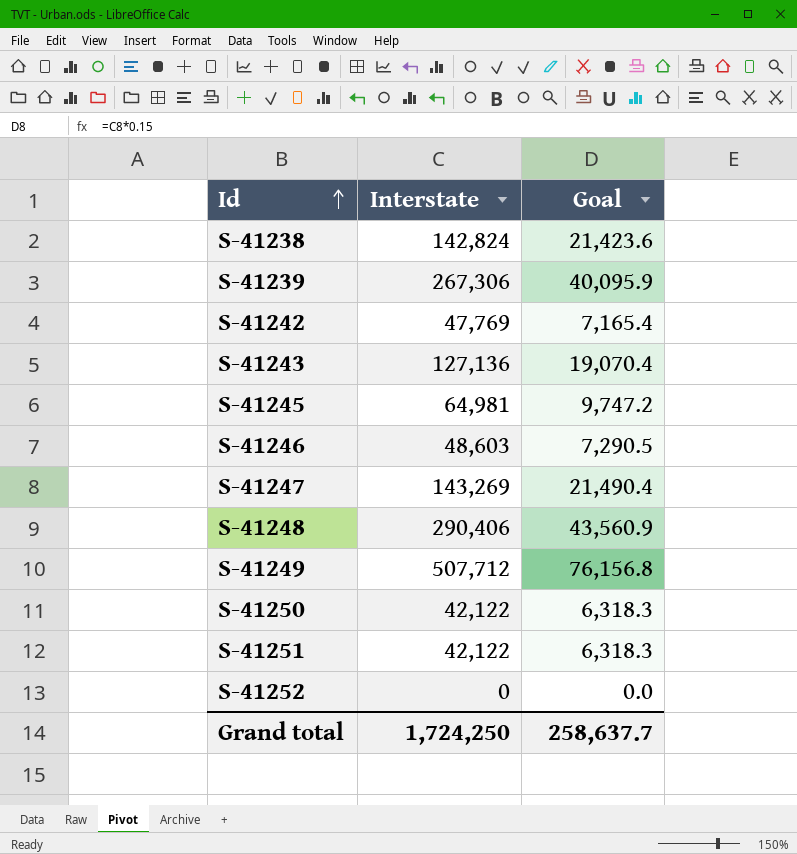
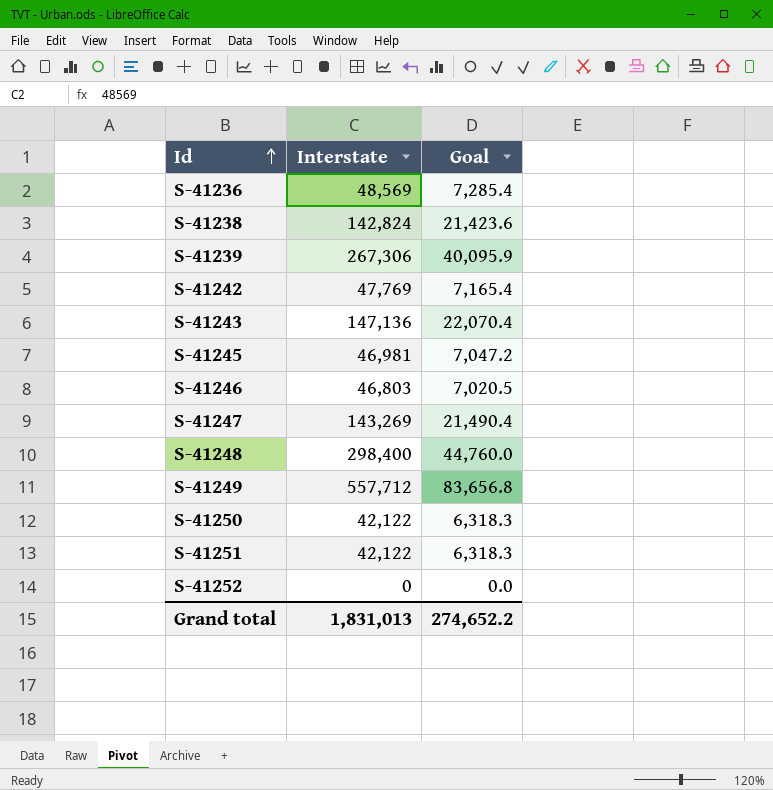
row S-41236: none -> 48,569 | 7,285.4
S-41243 | Interstate: 127,136 -> 147,136
S-41243 | Goal: 19,070.4 -> 22,070.4
S-41245 | Interstate: 64,981 -> 46,981
S-41245 | Goal: 9,747.2 -> 7,047.2
S-41246 | Interstate: 48,603 -> 46,803
S-41246 | Goal: 7,290.5 -> 7,020.5
S-41248 | Interstate: 290,406 -> 298,400
S-41248 | Goal: 43,560.9 -> 44,760.0
S-41249 | Interstate: 507,712 -> 557,712
S-41249 | Goal: 76,156.8 -> 83,656.8
Grand total | Interstate: 1,724,250 -> 1,831,013
Grand total | Goal: 258,637.7 -> 274,652.2

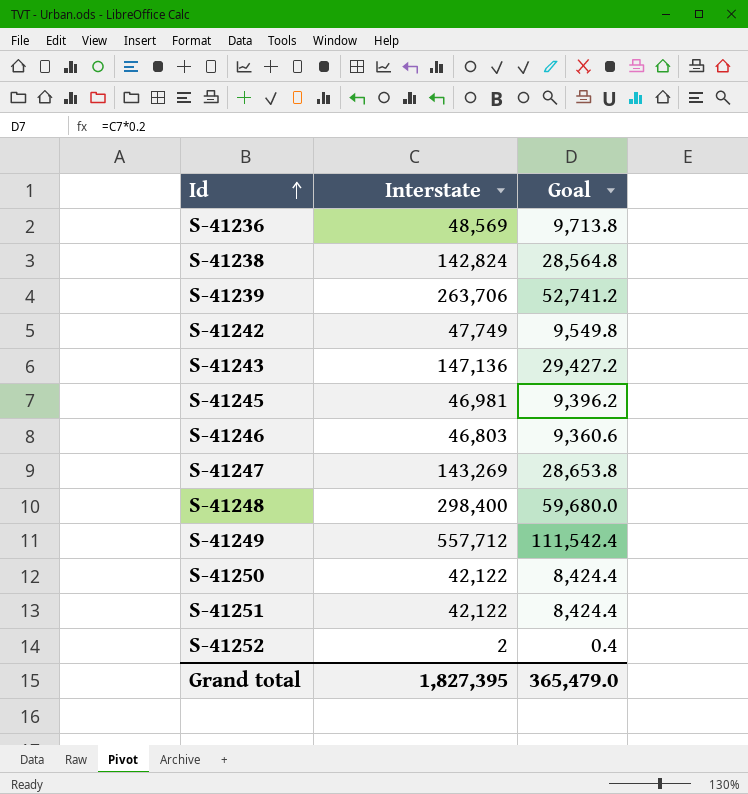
column Goal | formula: [Interstate] * 0.15 -> [Interstate] * 0.2
S-41239 | Interstate: 267,306 -> 263,706
S-41242 | Interstate: 47,769 -> 47,749
S-41252 | Interstate: 0 -> 2
Grand total | Interstate: 1,831,013 -> 1,827,395
Grand total | Goal: 274,652.2 -> 365,479.0

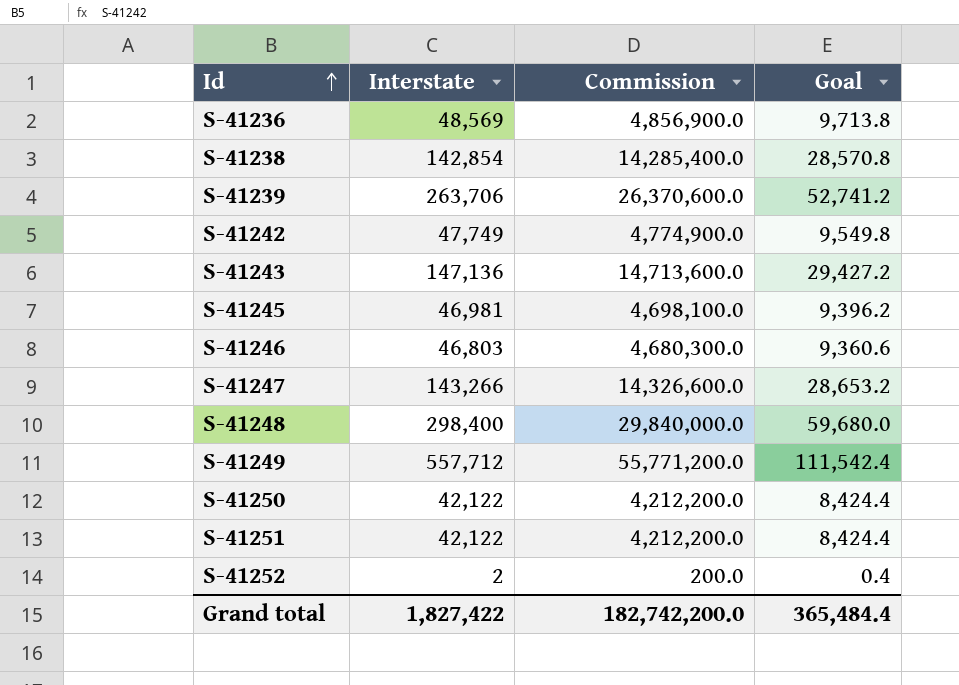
column Commission | formula: none -> [Interstate] * 100
S-41238 | Interstate: 142,824 -> 142,854
S-41238 | Goal: 28,564.8 -> 28,570.8
S-41247 | Interstate: 143,269 -> 143,266
S-41247 | Goal: 28,653.8 -> 28,653.2
Grand total | Interstate: 1,827,395 -> 1,827,422
Grand total | Goal: 365,479.0 -> 365,484.4

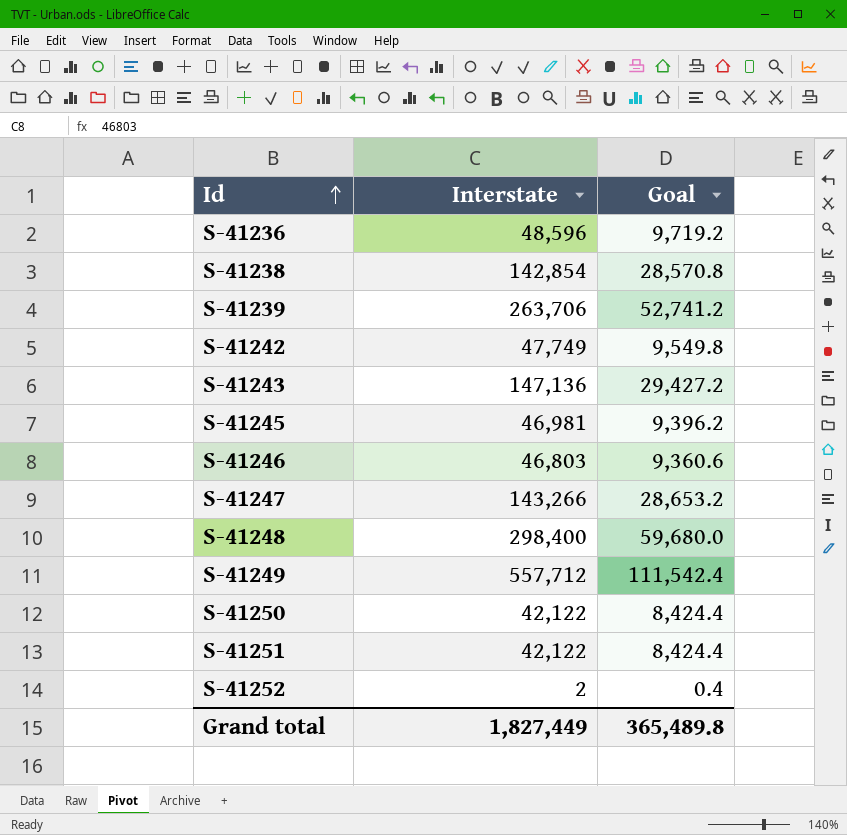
column Commission | formula: [Interstate] * 100 -> none
S-41236 | Interstate: 48,569 -> 48,596
S-41236 | Goal: 9,713.8 -> 9,719.2
Grand total | Interstate: 1,827,422 -> 1,827,449
Grand total | Goal: 365,484.4 -> 365,489.8

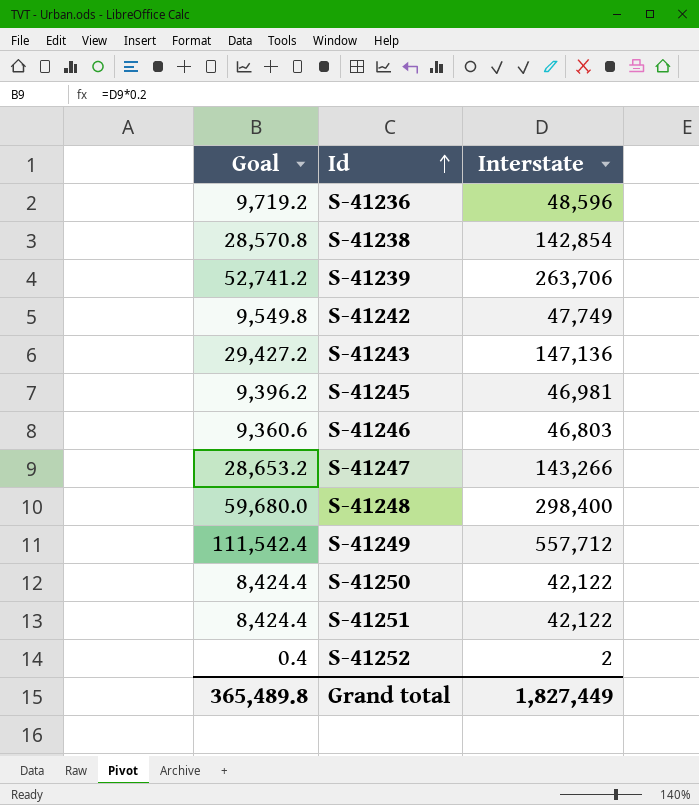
column Goal | position: 3 -> 1

